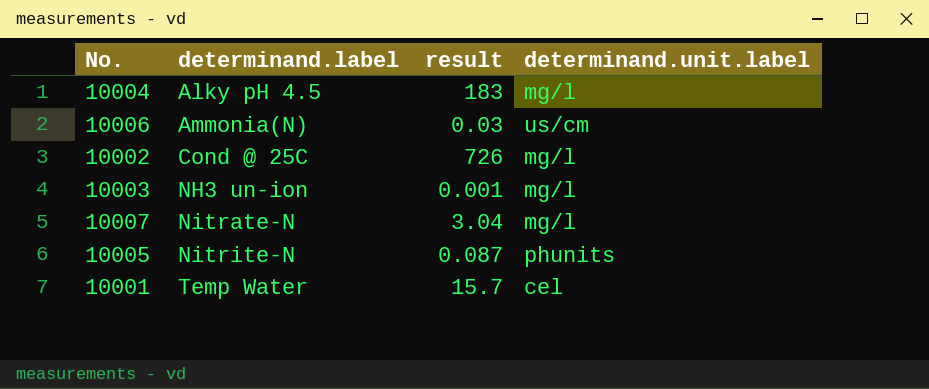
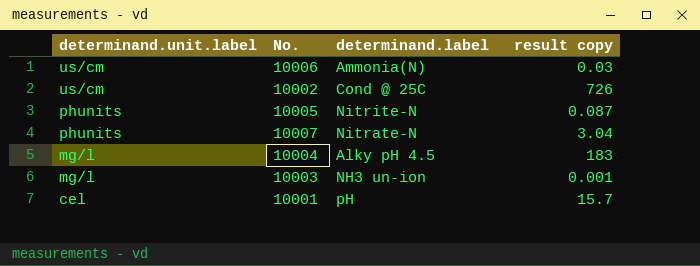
row order: determinand.label ascending -> determinand.unit.label descending
column determinand.unit.label | position: 4 -> 1
column name: result -> result copy
10002 | determinand.unit.label: mg/l -> us/cm
10007 | determinand.unit.label: mg/l -> phunits
10001 | determinand.label: Temp Water -> pH

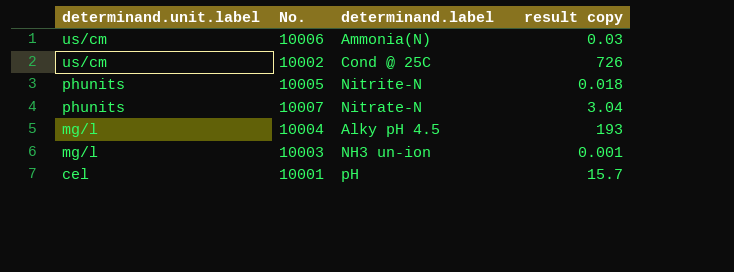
10005 | result copy: 0.087 -> 0.018
10004 | result copy: 183 -> 193

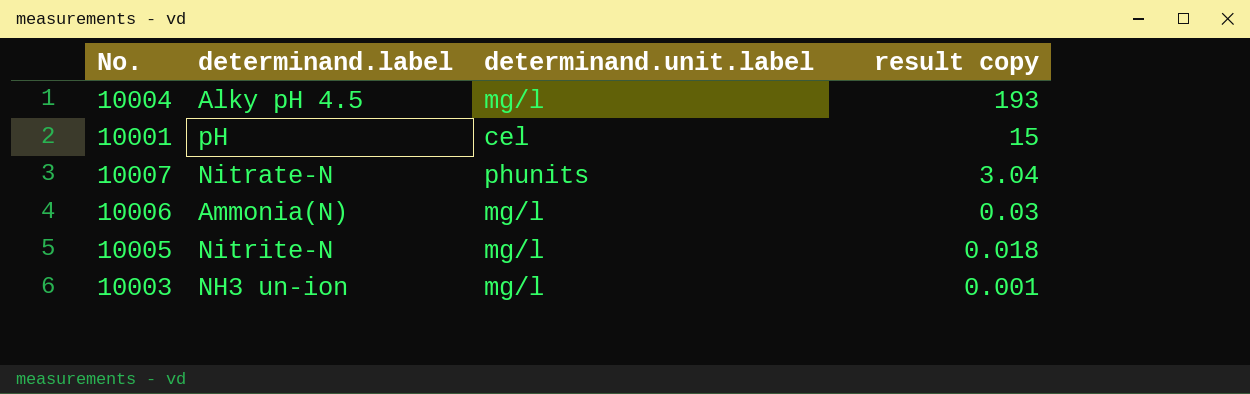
row order: determinand.unit.label descending -> result copy descending
column determinand.unit.label | position: 1 -> 3
row 10002: us/cm | Cond @ 25C | 726 -> none
10001 | result copy: 15.7 -> 15
10006 | determinand.unit.label: us/cm -> mg/l
10005 | determinand.unit.label: phunits -> mg/l

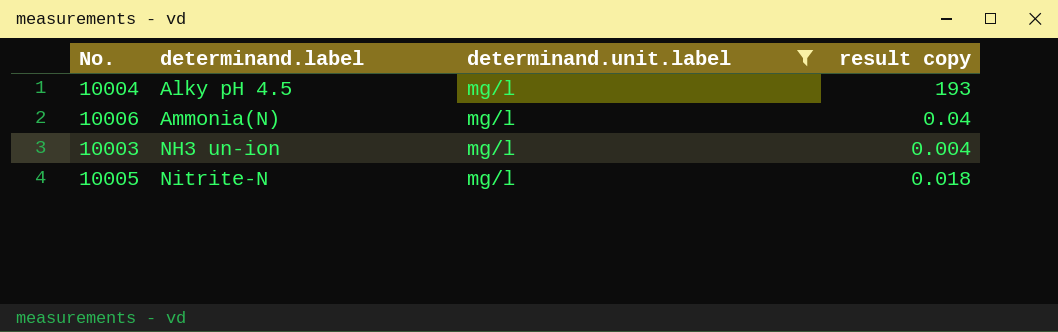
filter: none -> determinand.unit.label = mg/l
row order: result copy descending -> determinand.label ascending
10006 | result copy: 0.03 -> 0.04
10003 | result copy: 0.001 -> 0.004

